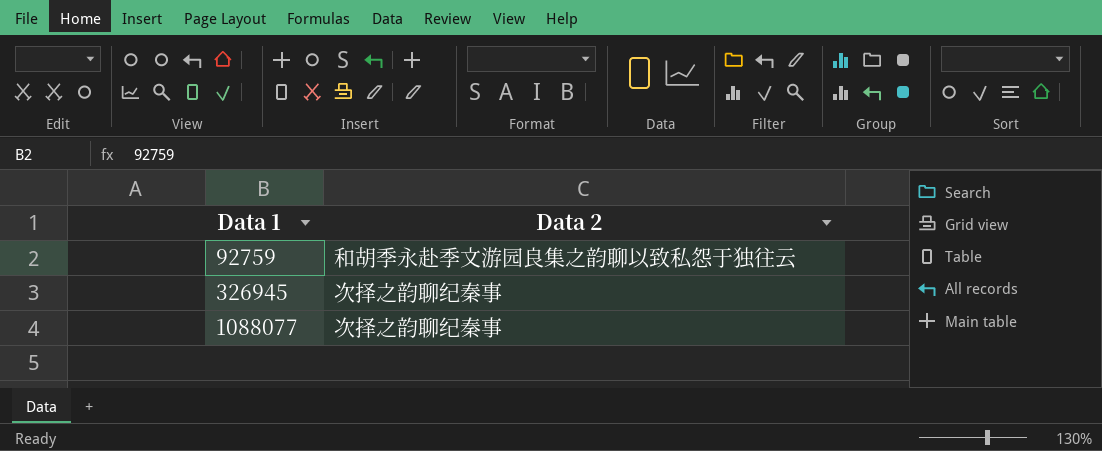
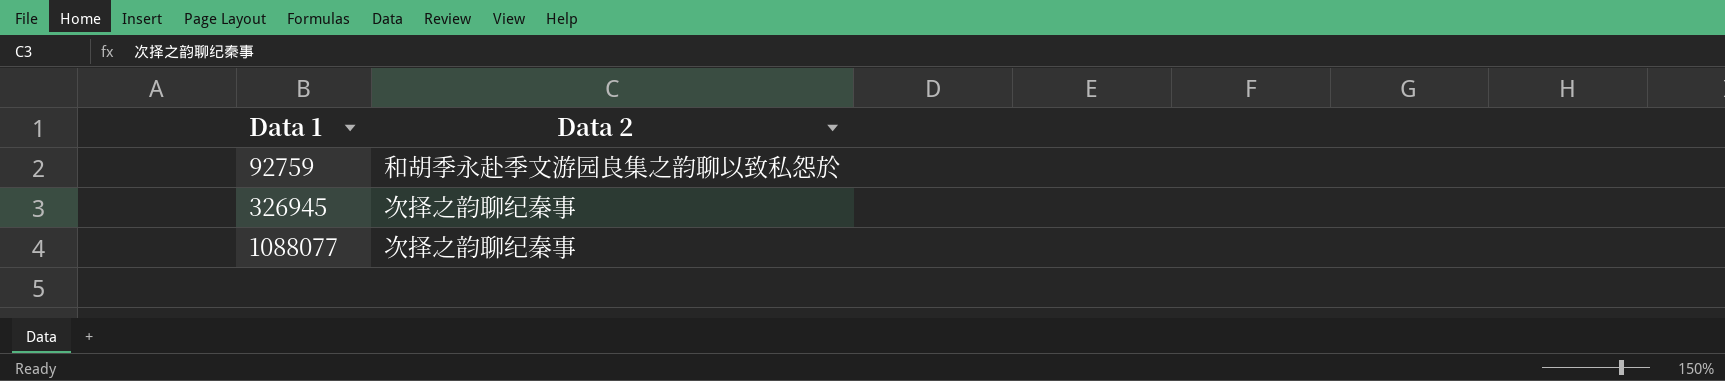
92759 | Data 2: 和胡季永赴季文游园良集之韵聊以致私怨于独往云 -> 和胡季永赴季文游园良集之韵聊以致私怨於

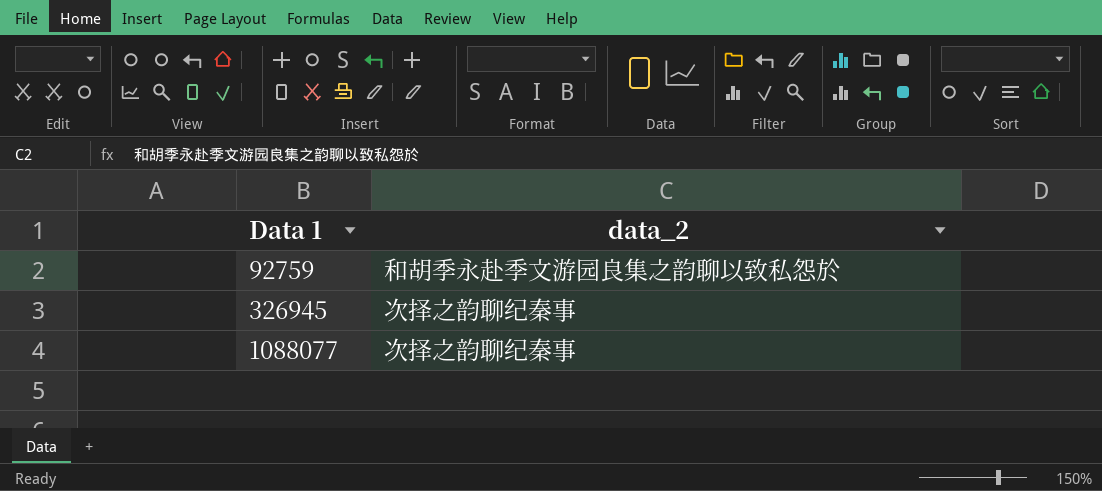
column name: Data 2 -> data_2

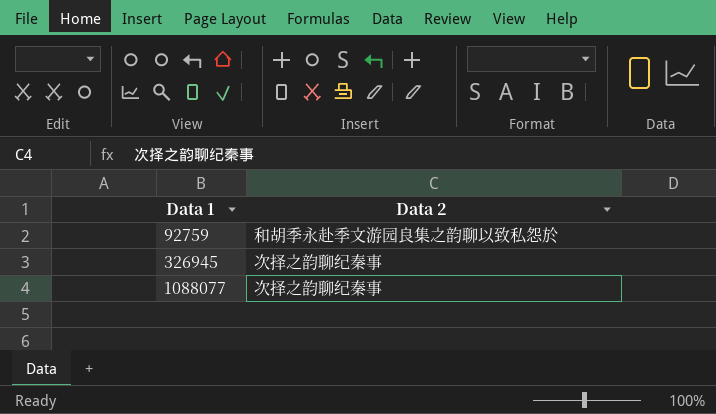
column name: data_2 -> Data 2

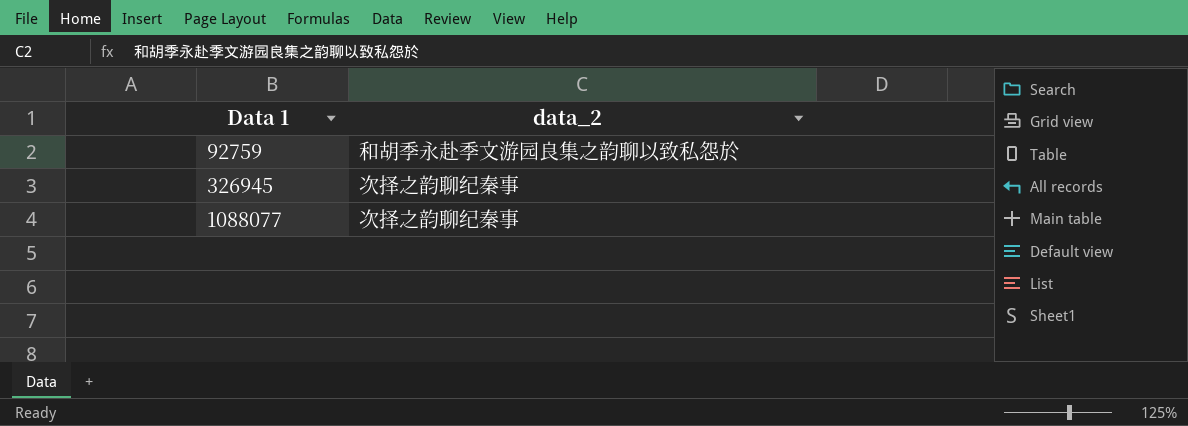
column name: Data 2 -> data_2

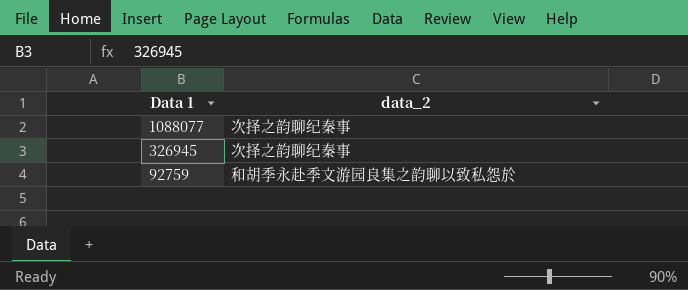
row order: Data 1 ascending -> Data 1 descending

